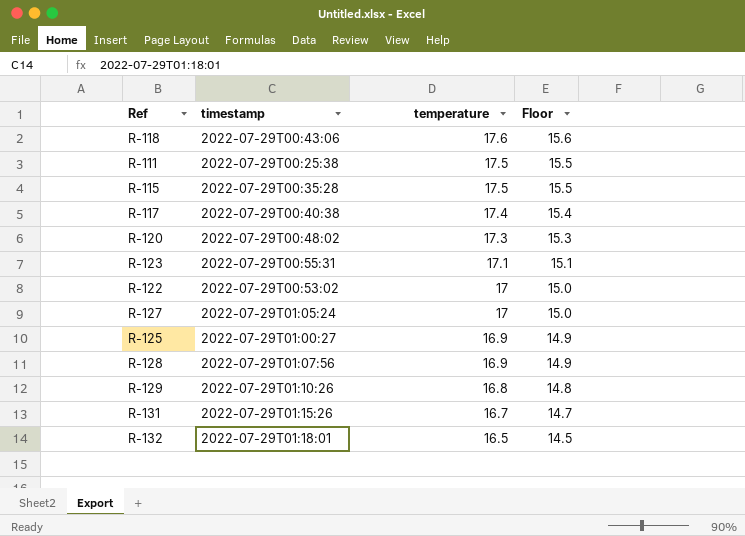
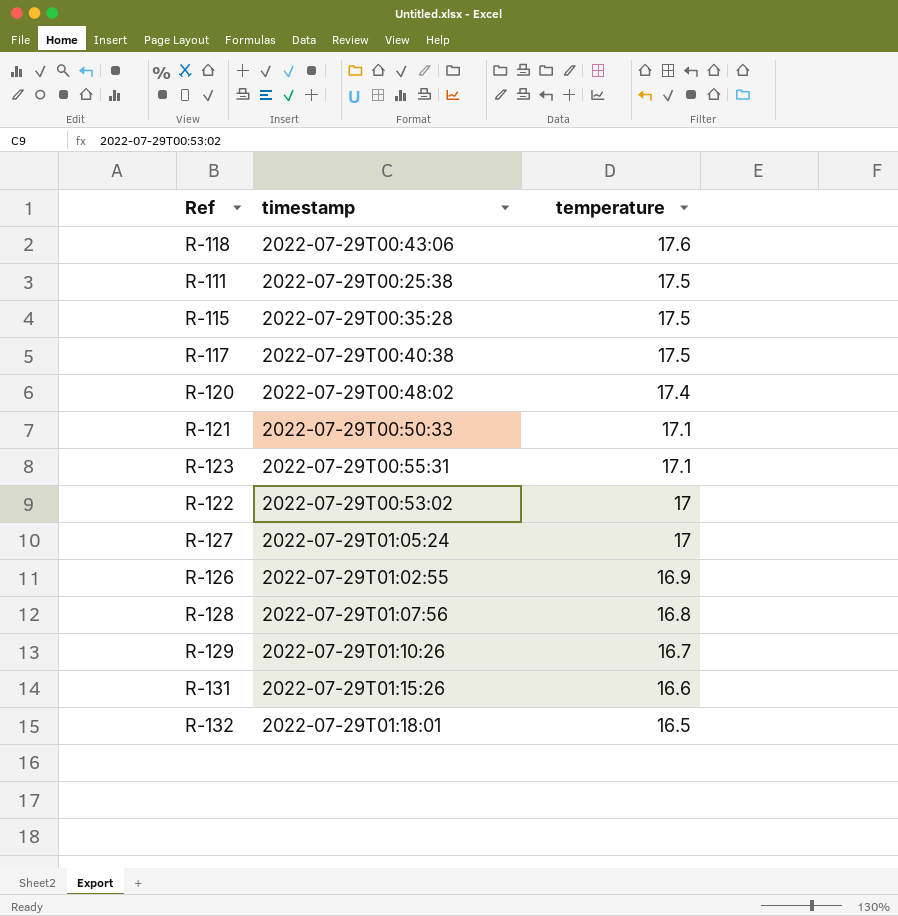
column Floor | formula: [temperature] - 2 -> none
row R-125: 2022-07-29T01:00:27 | 16.9 | 14.9 -> none
R-117 | temperature: 17.4 -> 17.5
R-120 | temperature: 17.3 -> 17.4
row R-121: none -> 2022-07-29T00:50:33 | 17.1
row R-126: none -> 2022-07-29T01:02:55 | 16.9
R-128 | temperature: 16.9 -> 16.8
R-129 | temperature: 16.8 -> 16.7
R-131 | temperature: 16.7 -> 16.6

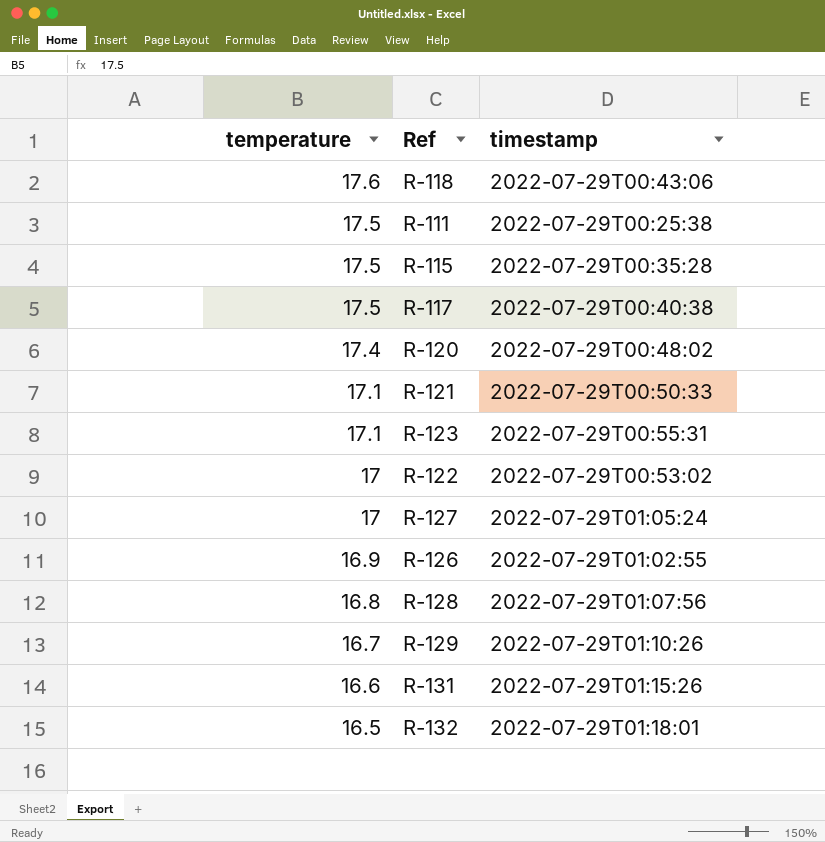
column temperature | position: 3 -> 1

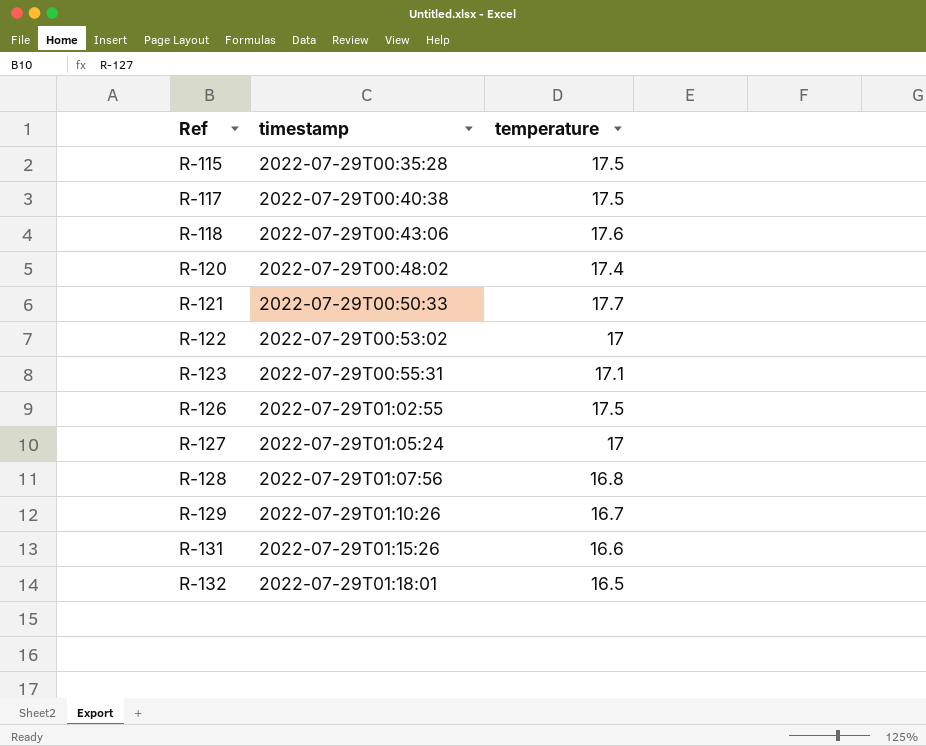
row order: temperature descending -> Ref ascending
column temperature | position: 1 -> 3
row R-111: 17.5 | 2022-07-29T00:25:38 -> none
R-121 | temperature: 17.1 -> 17.7
R-126 | temperature: 16.9 -> 17.5

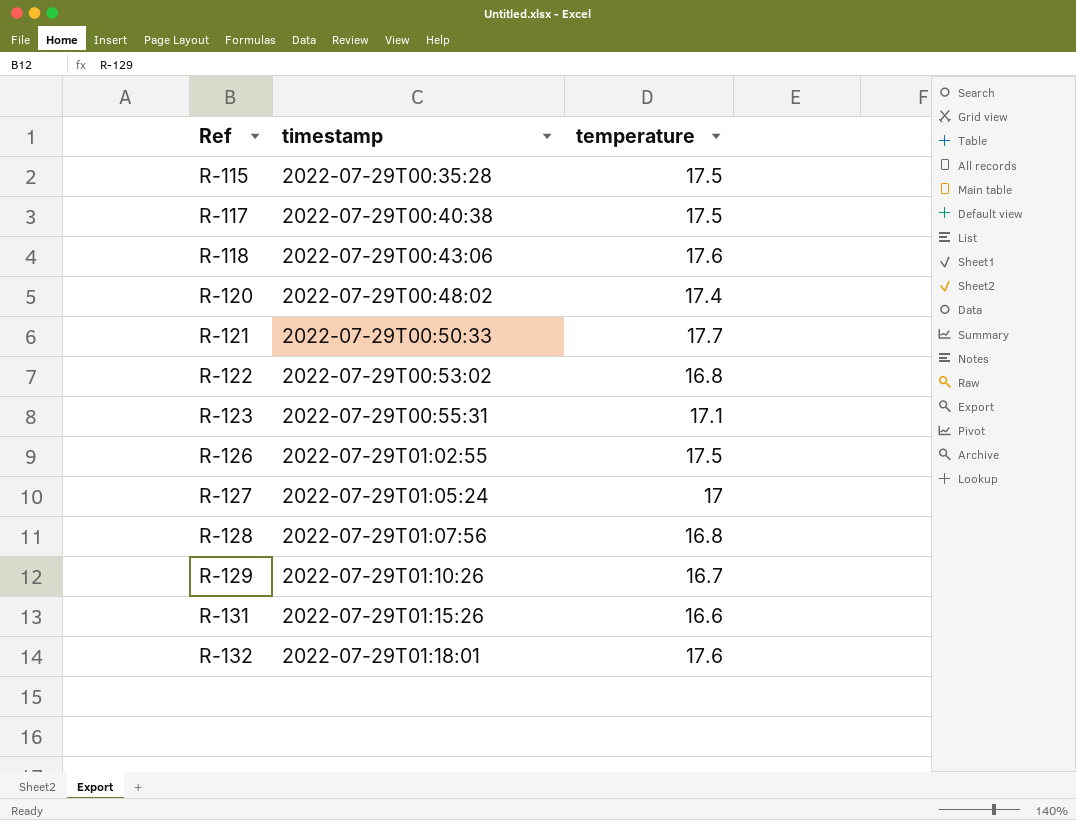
R-122 | temperature: 17 -> 16.8
R-132 | temperature: 16.5 -> 17.6

